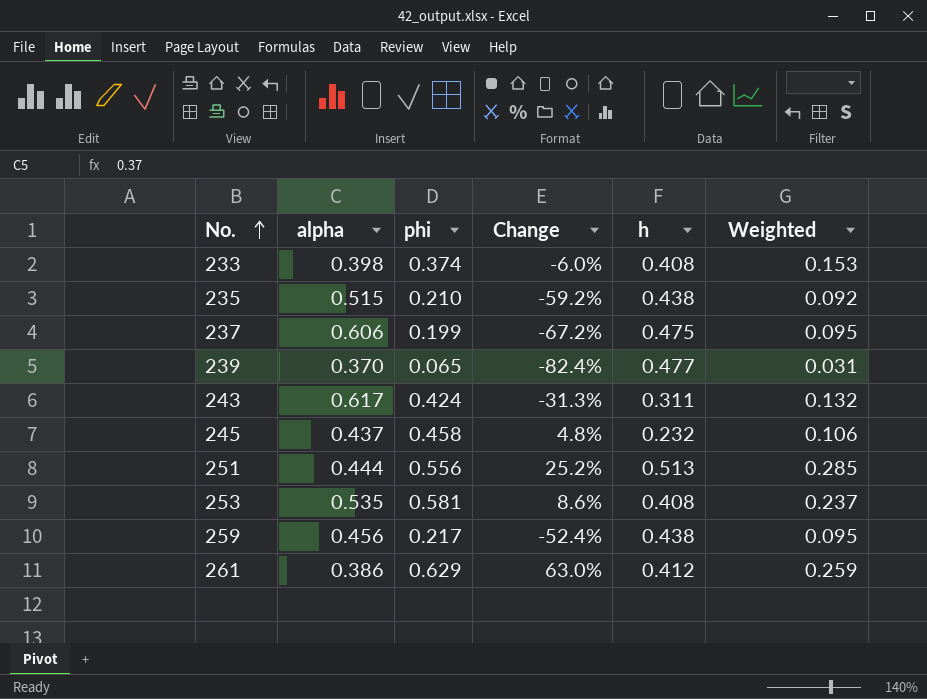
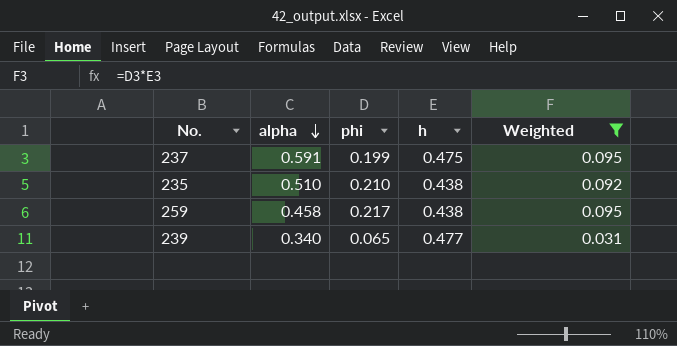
filter: none -> Weighted <= 0.095
row order: No. ascending -> alpha descending
column Change | formula: ([phi] - [alpha]) / [alpha] -> none
237 | alpha: 0.606 -> 0.591
235 | alpha: 0.515 -> 0.510
259 | alpha: 0.456 -> 0.458
239 | alpha: 0.370 -> 0.340

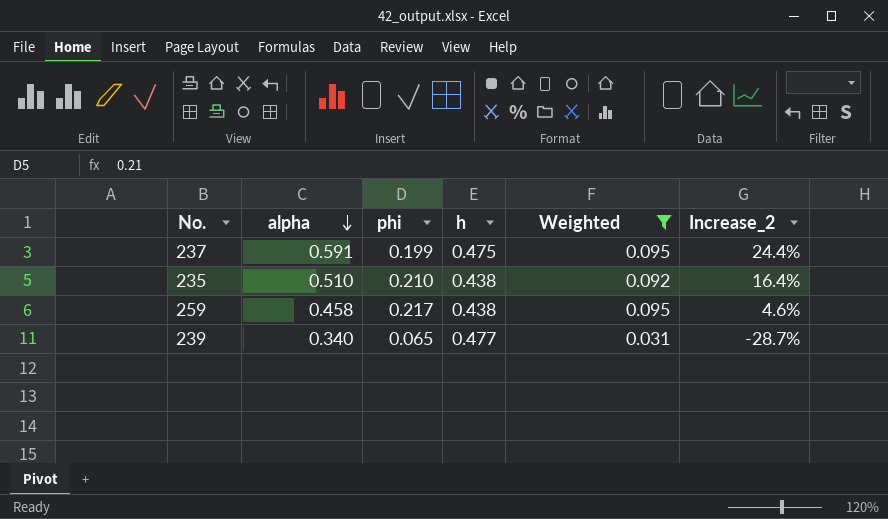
column Increase_2 | formula: none -> ([alpha] - [h]) / [h]

